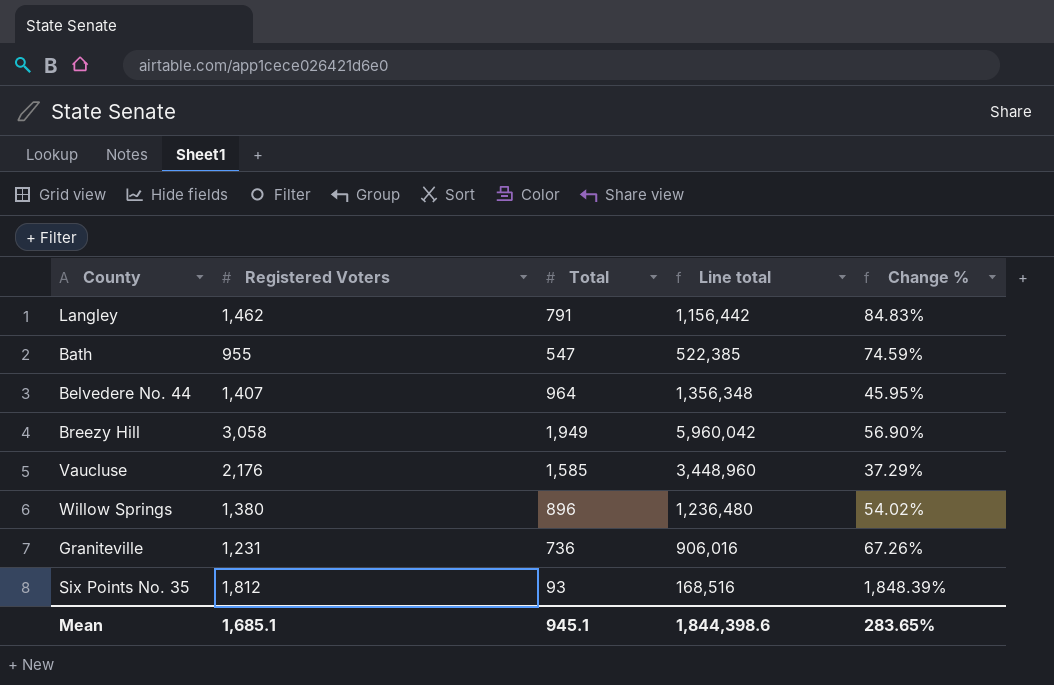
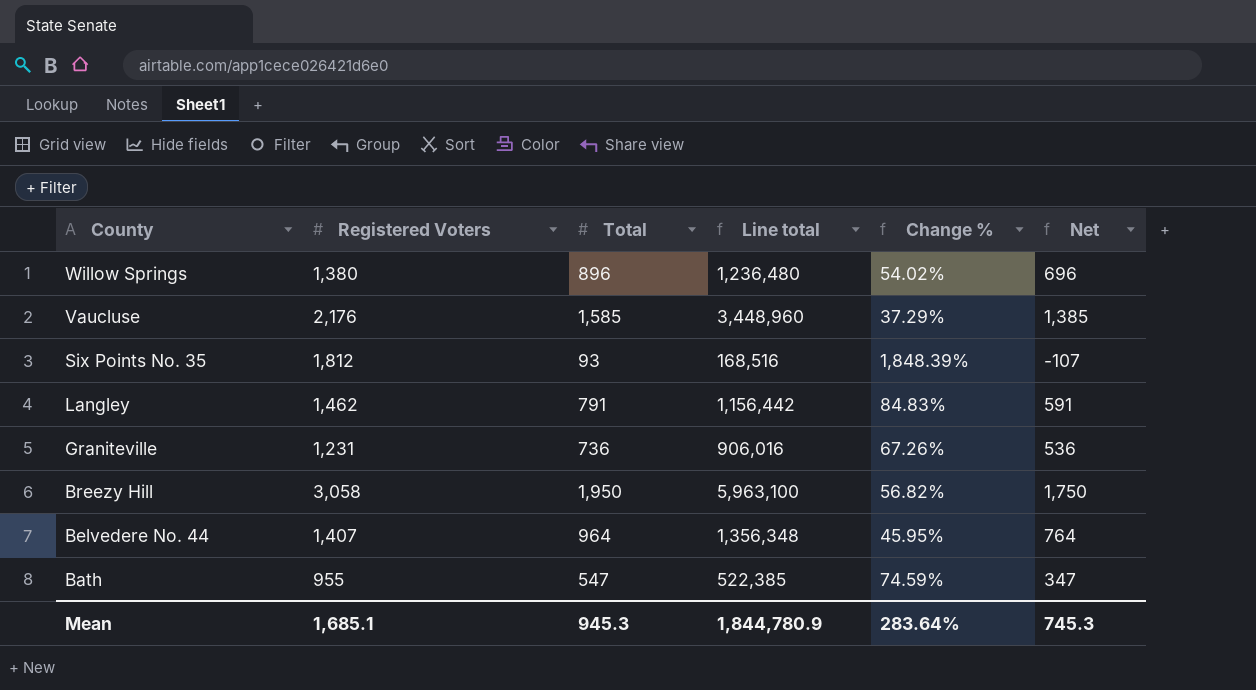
row order: none -> County descending
column Net | formula: none -> [Total] - 200
Breezy Hill | Total: 1,949 -> 1,950
Breezy Hill | Line total: 5,960,042 -> 5,963,100
Breezy Hill | Change %: 56.90% -> 56.82%
Mean | Total: 945.1 -> 945.3
Mean | Line total: 1,844,398.6 -> 1,844,780.9
Mean | Change %: 283.65% -> 283.64%

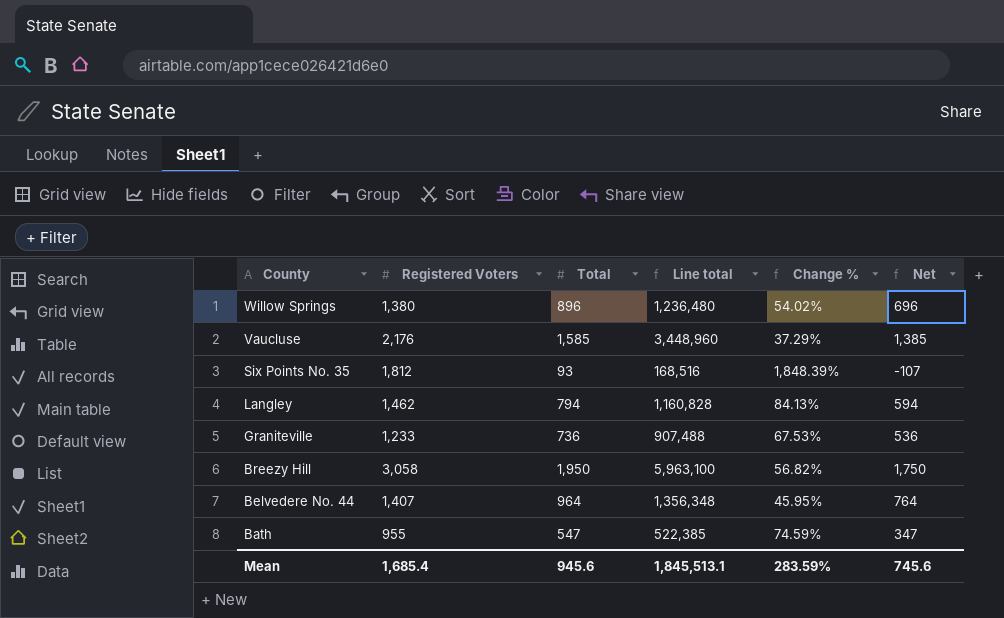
Langley | Total: 791 -> 794
Langley | Line total: 1,156,442 -> 1,160,828
Langley | Change %: 84.83% -> 84.13%
Langley | Net: 591 -> 594
Graniteville | Registered Voters: 1,231 -> 1,233
Graniteville | Line total: 906,016 -> 907,488
Graniteville | Change %: 67.26% -> 67.53%
Mean | Registered Voters: 1,685.1 -> 1,685.4
Mean | Total: 945.3 -> 945.6
Mean | Line total: 1,844,780.9 -> 1,845,513.1
Mean | Change %: 283.64% -> 283.59%
Mean | Net: 745.3 -> 745.6

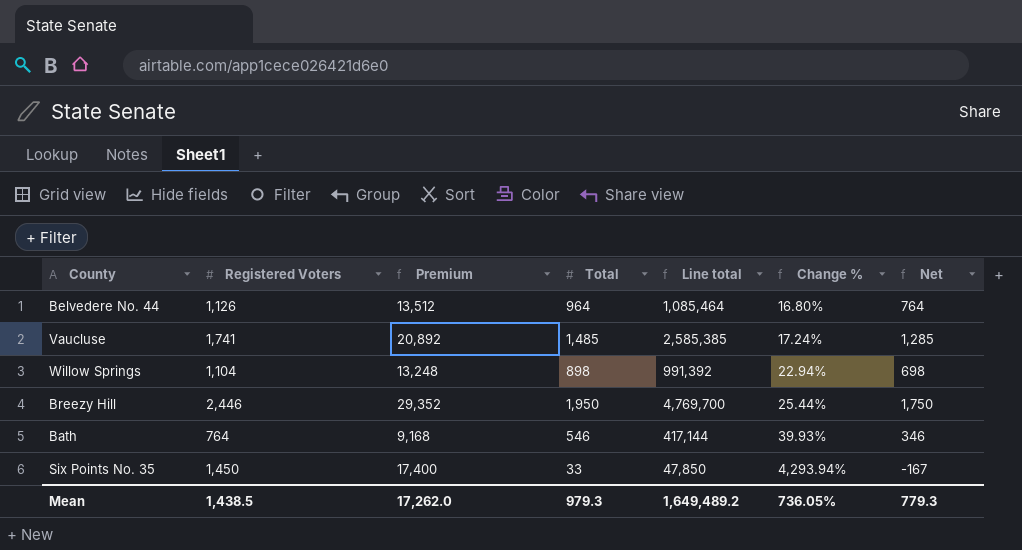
row order: County descending -> Change % ascending
column Premium | formula: none -> [Registered Voters] * 12
row Langley: 1,462 | 794 | 1,160,828 | 84.13% | 594 -> none
row Graniteville: 1,233 | 736 | 907,488 | 67.53% | 536 -> none
Belvedere No. 44 | Registered Voters: 1,407 -> 1,126
Belvedere No. 44 | Line total: 1,356,348 -> 1,085,464
Belvedere No. 44 | Change %: 45.95% -> 16.80%
Vaucluse | Registered Voters: 2,176 -> 1,741
Vaucluse | Total: 1,585 -> 1,485
Vaucluse | Line total: 3,448,960 -> 2,585,385
Vaucluse | Change %: 37.29% -> 17.24%
Vaucluse | Net: 1,385 -> 1,285
Willow Springs | Registered Voters: 1,380 -> 1,104
Willow Springs | Total: 896 -> 898
Willow Springs | Line total: 1,236,480 -> 991,392
Willow Springs | Change %: 54.02% -> 22.94%
Willow Springs | Net: 696 -> 698
Breezy Hill | Registered Voters: 3,058 -> 2,446
Breezy Hill | Line total: 5,963,100 -> 4,769,700
Breezy Hill | Change %: 56.82% -> 25.44%
Bath | Registered Voters: 955 -> 764
Bath | Total: 547 -> 546
Bath | Line total: 522,385 -> 417,144
Bath | Change %: 74.59% -> 39.93%
Bath | Net: 347 -> 346
Six Points No. 35 | Registered Voters: 1,812 -> 1,450
Six Points No. 35 | Total: 93 -> 33
Six Points No. 35 | Line total: 168,516 -> 47,850
Six Points No. 35 | Change %: 1,848.39% -> 4,293.94%
Six Points No. 35 | Net: -107 -> -167
Mean | Registered Voters: 1,685.4 -> 1,438.5
Mean | Total: 945.6 -> 979.3
Mean | Line total: 1,845,513.1 -> 1,649,489.2
Mean | Change %: 283.59% -> 736.05%
Mean | Net: 745.6 -> 779.3

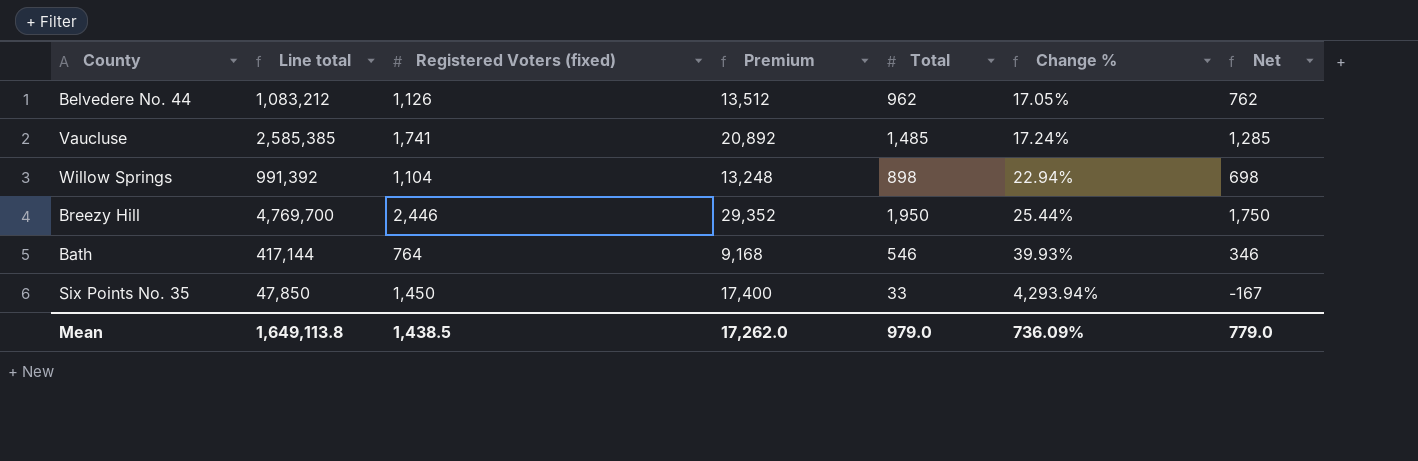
column Line total | position: 5 -> 2
column name: Registered Voters -> Registered Voters (fixed)
Belvedere No. 44 | Line total: 1,085,464 -> 1,083,212
Belvedere No. 44 | Total: 964 -> 962
Belvedere No. 44 | Change %: 16.80% -> 17.05%
Belvedere No. 44 | Net: 764 -> 762
Mean | Line total: 1,649,489.2 -> 1,649,113.8
Mean | Total: 979.3 -> 979.0
Mean | Change %: 736.05% -> 736.09%
Mean | Net: 779.3 -> 779.0

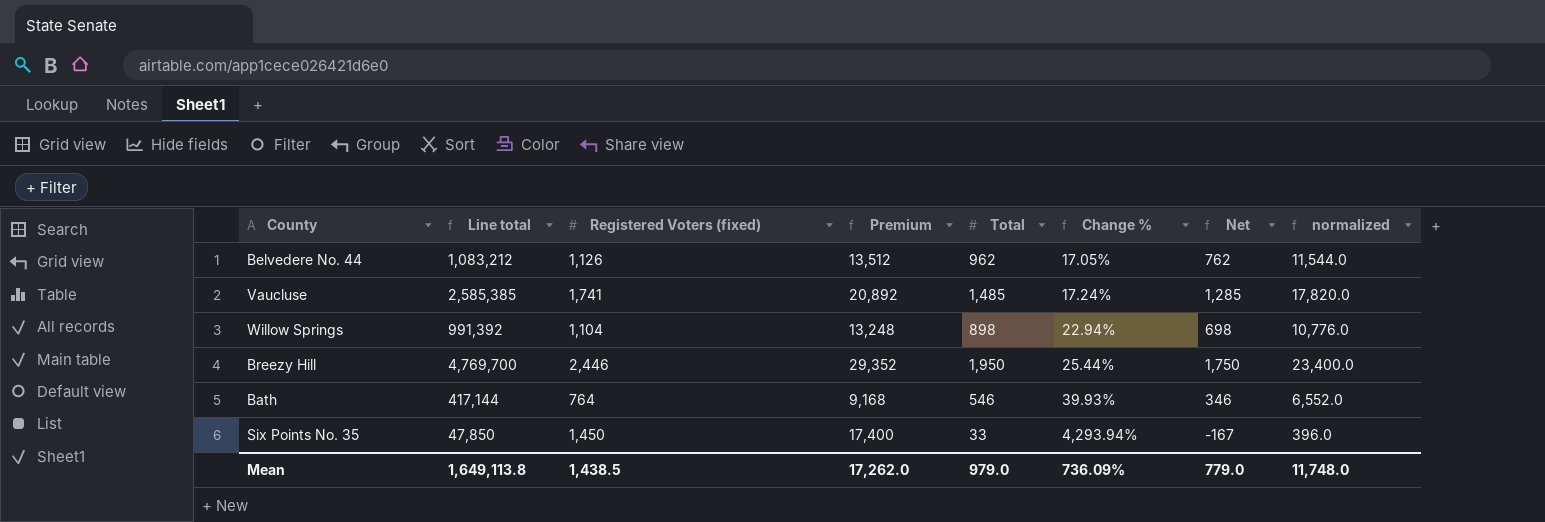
column normalized | formula: none -> [Total] * 12

